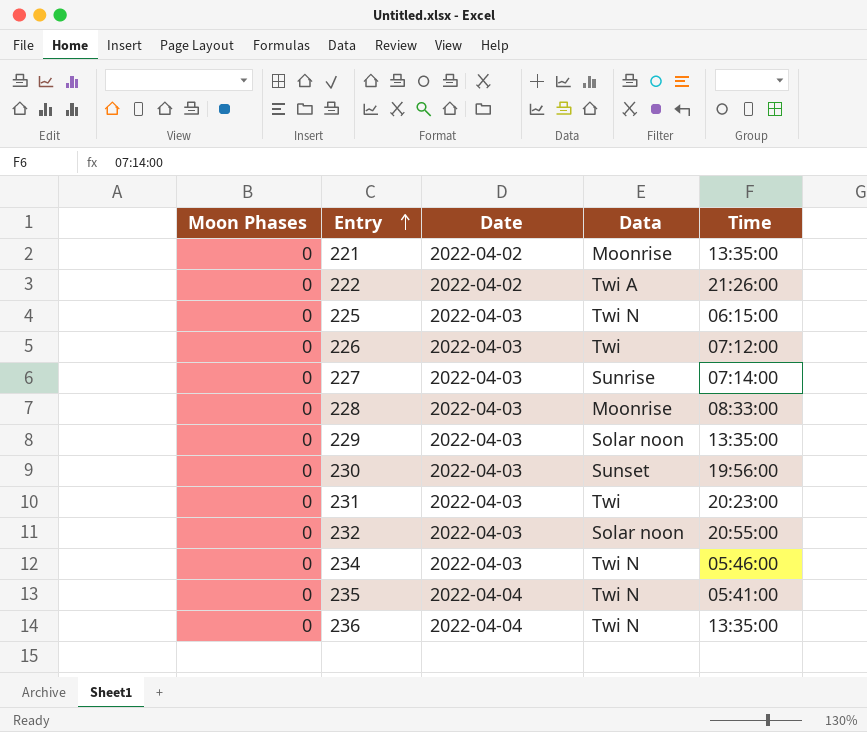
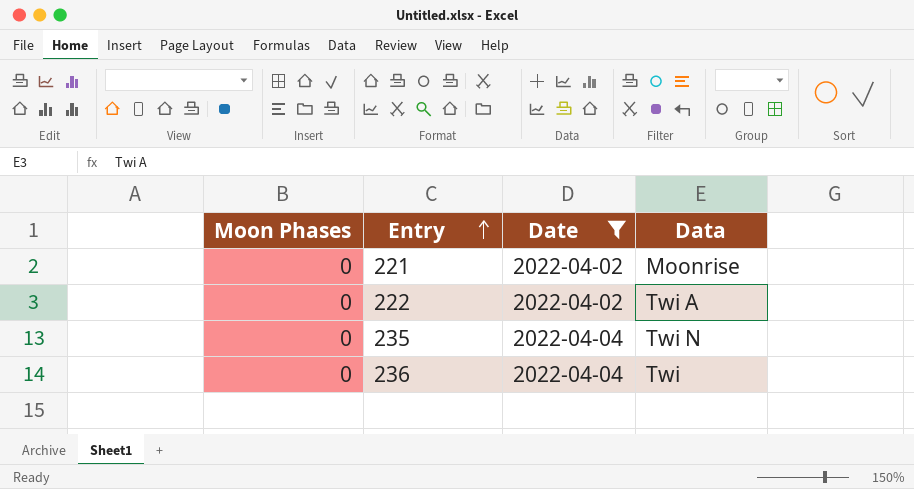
filter: none -> Date != 2022-04-03
column Time | position: 5 -> none
236 | Data: Twi N -> Twi

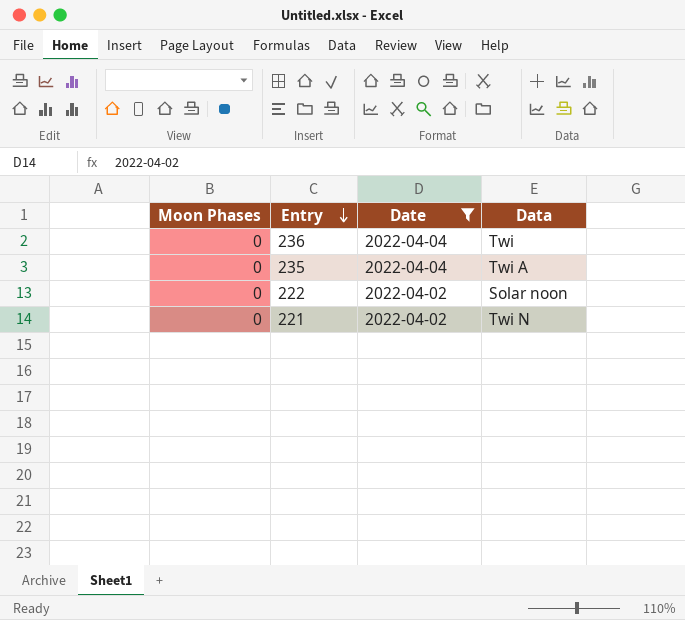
row order: Entry ascending -> Entry descending
235 | Data: Twi N -> Twi A
222 | Data: Twi A -> Solar noon
221 | Data: Moonrise -> Twi N

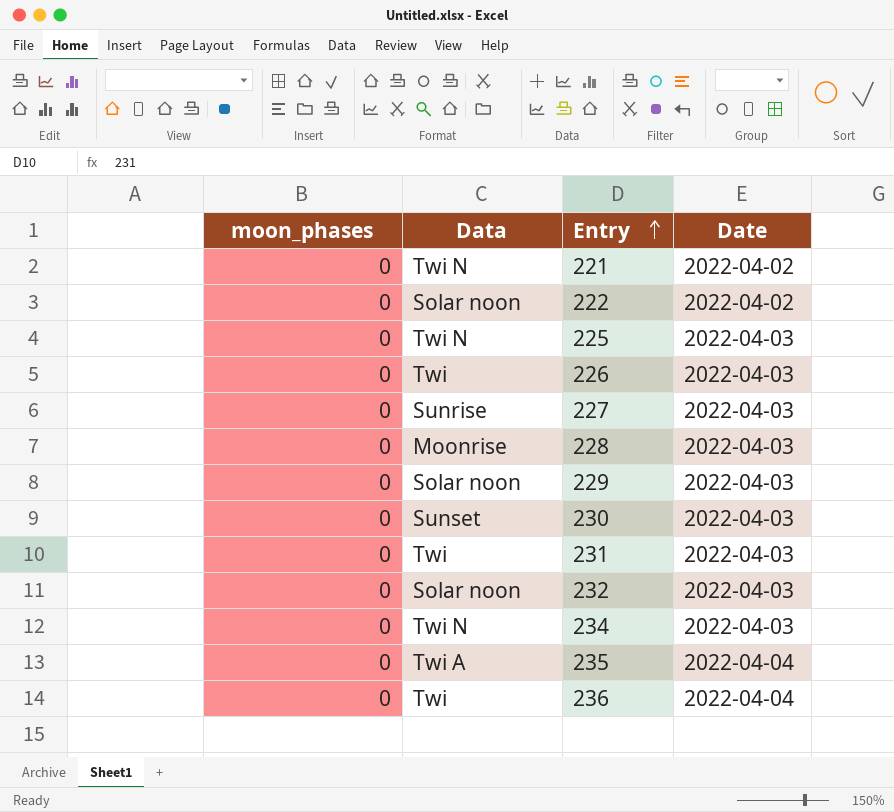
filter: Date != 2022-04-03 -> none
row order: Entry descending -> Entry ascending
column name: Moon Phases -> moon_phases
column Data | position: 4 -> 2

